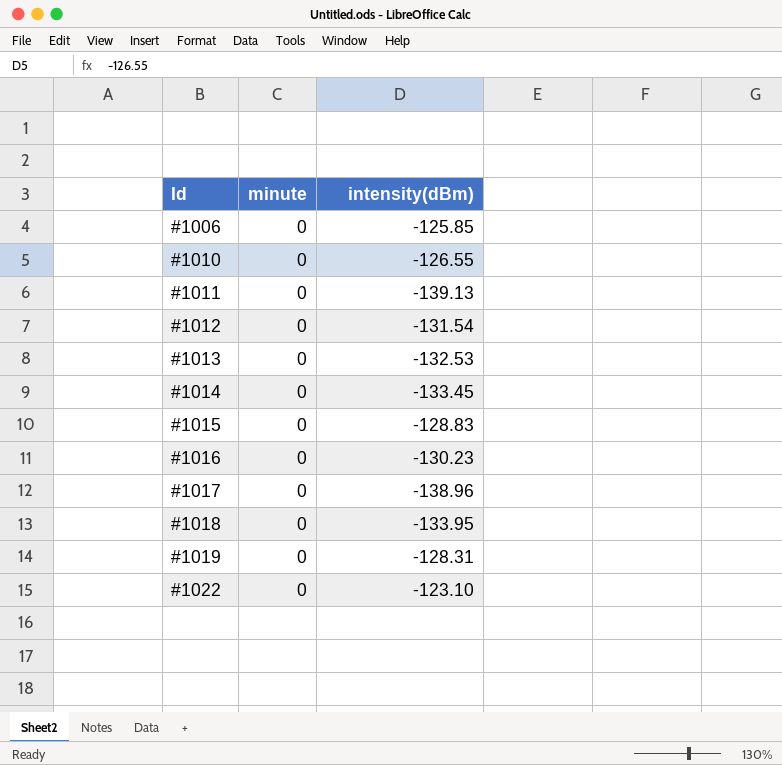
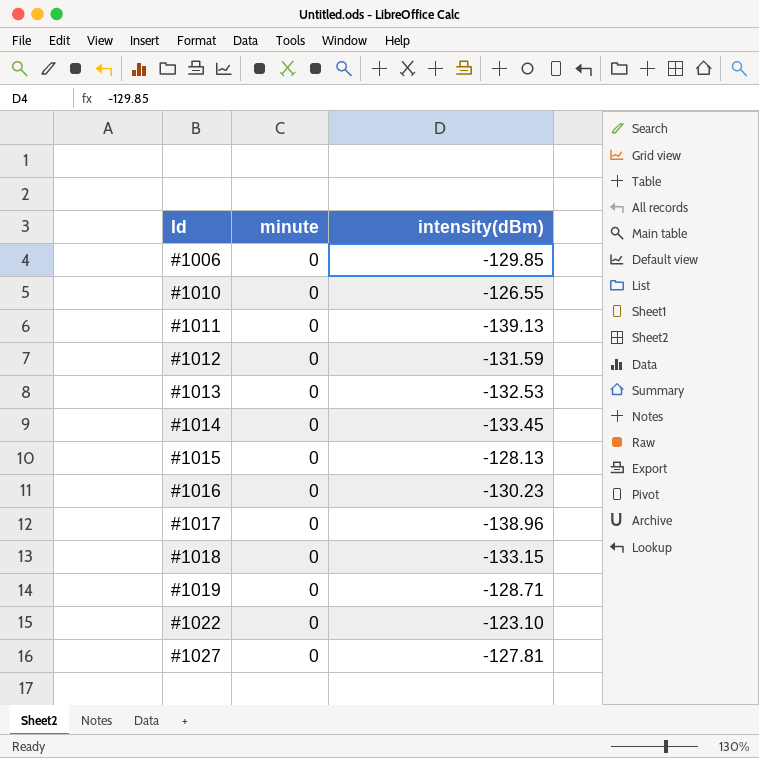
#1006 | intensity(dBm): -125.85 -> -129.85
#1012 | intensity(dBm): -131.54 -> -131.59
#1015 | intensity(dBm): -128.83 -> -128.13
#1018 | intensity(dBm): -133.95 -> -133.15
#1019 | intensity(dBm): -128.31 -> -128.71
row #1027: none -> 0 | -127.81

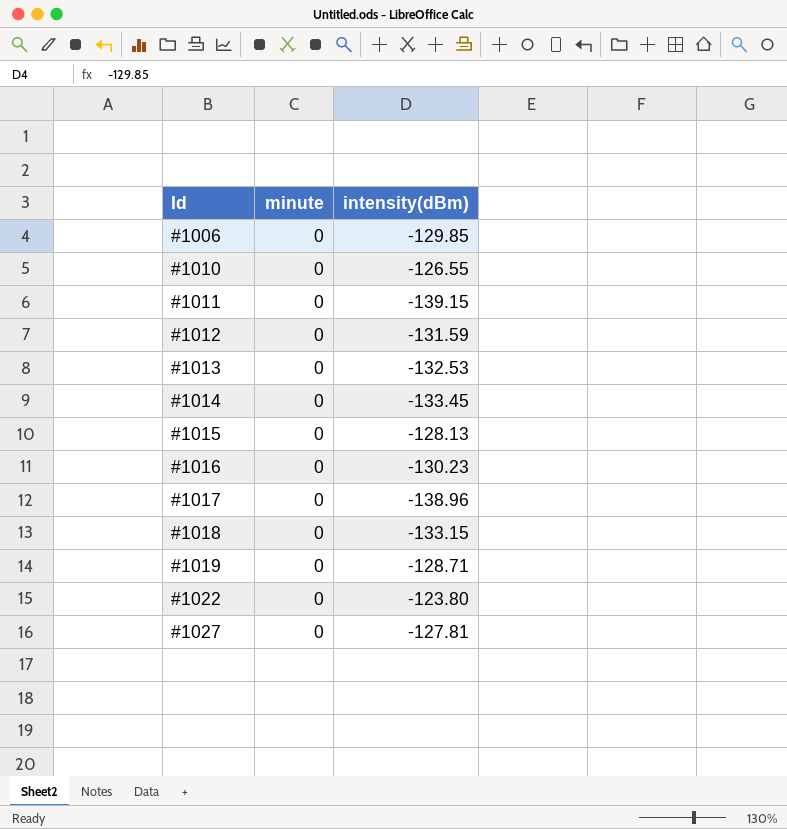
#1011 | intensity(dBm): -139.13 -> -139.15
#1022 | intensity(dBm): -123.10 -> -123.80

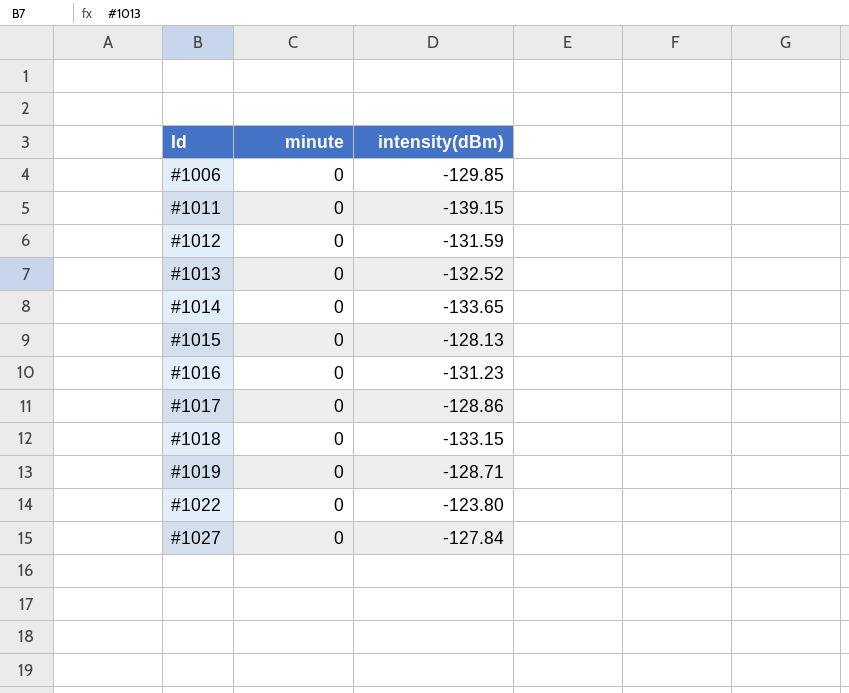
row #1010: 0 | -126.55 -> none
#1013 | intensity(dBm): -132.53 -> -132.52
#1014 | intensity(dBm): -133.45 -> -133.65
#1016 | intensity(dBm): -130.23 -> -131.23
#1017 | intensity(dBm): -138.96 -> -128.86
#1027 | intensity(dBm): -127.81 -> -127.84

